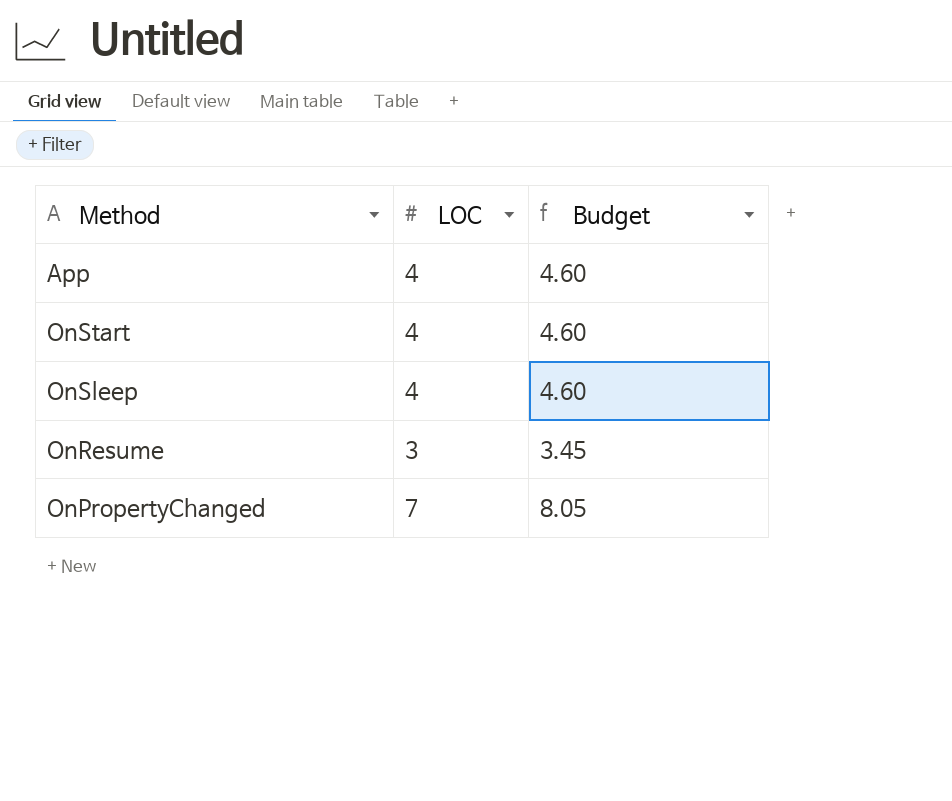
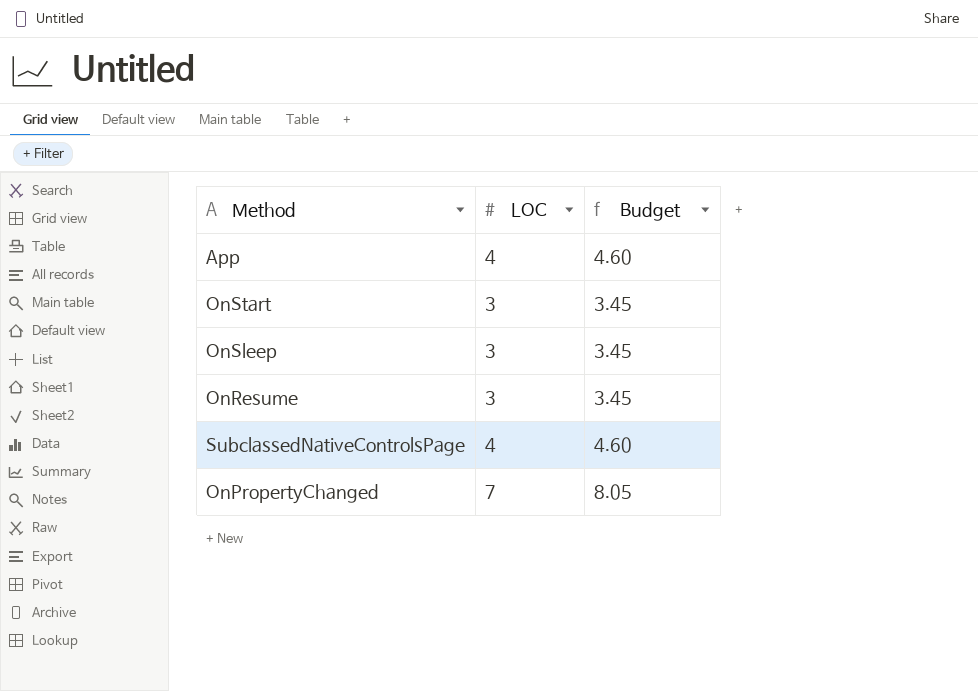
OnStart | LOC: 4 -> 3
OnStart | Budget: 4.60 -> 3.45
OnSleep | LOC: 4 -> 3
OnSleep | Budget: 4.60 -> 3.45
row SubclassedNativeControlsPage: none -> 4 | 4.60

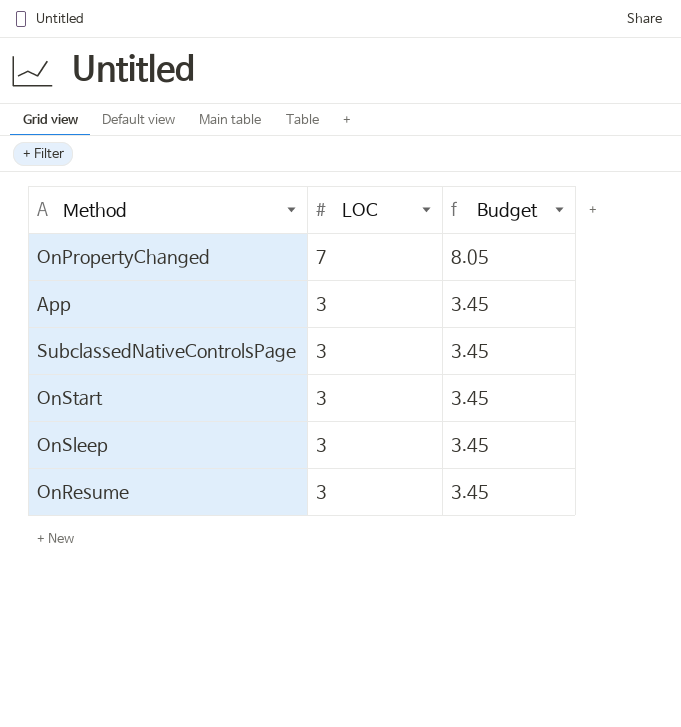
row order: none -> LOC descending
App | LOC: 4 -> 3
App | Budget: 4.60 -> 3.45
SubclassedNativeControlsPage | LOC: 4 -> 3
SubclassedNativeControlsPage | Budget: 4.60 -> 3.45

